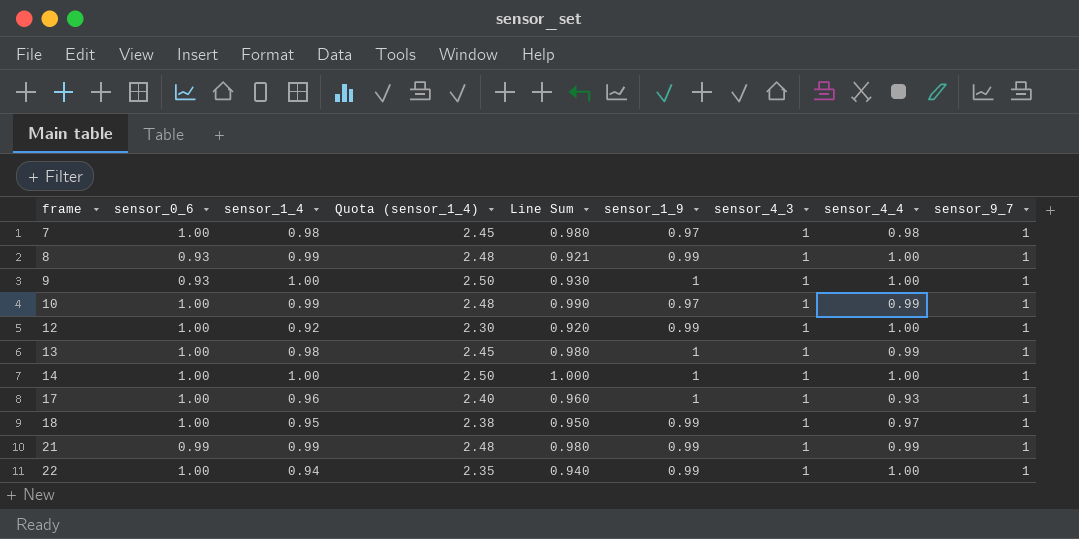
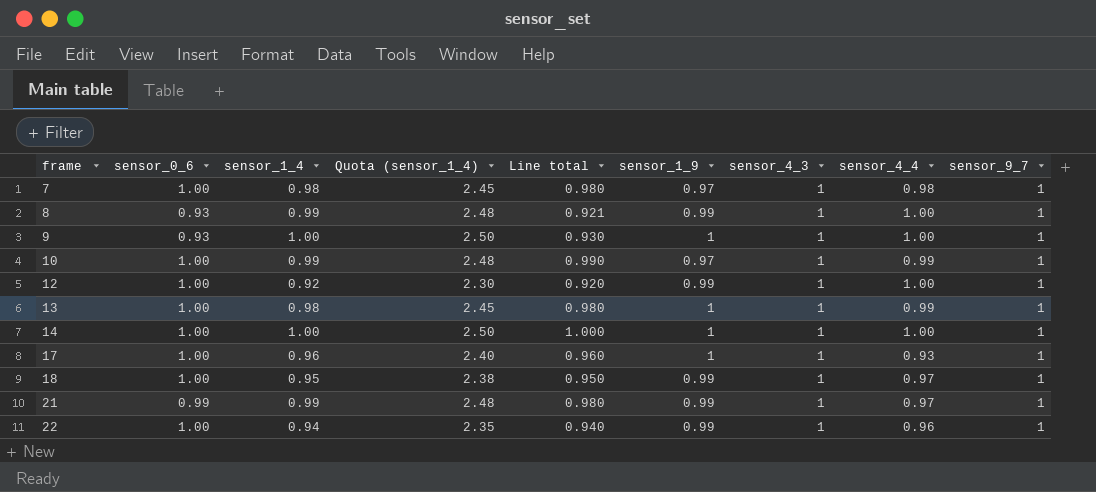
column name: Line Sum -> Line total
21 | sensor_4_4: 0.99 -> 0.97
22 | sensor_4_4: 1.00 -> 0.96

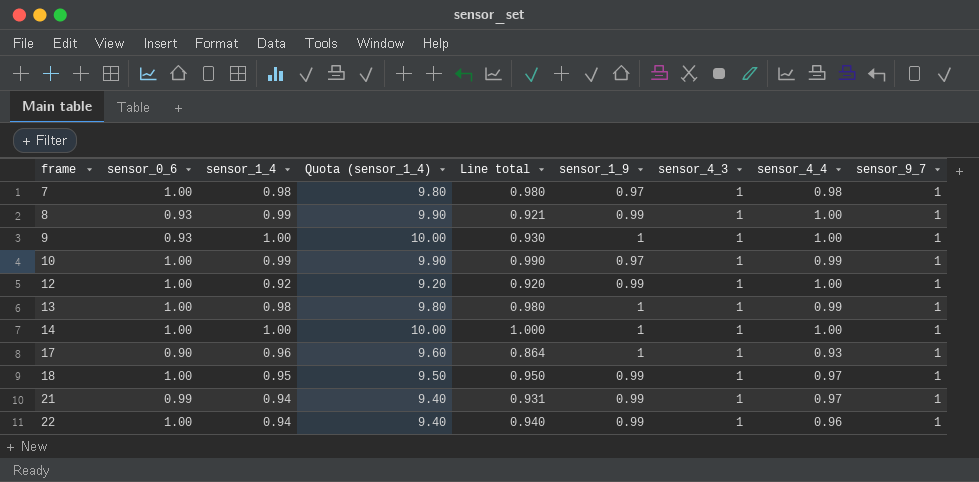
column Quota (sensor_1_4) | formula: [sensor_1_4] * 2.5 -> [sensor_1_4] * 10
17 | sensor_0_6: 1.00 -> 0.90
17 | Line total: 0.960 -> 0.864
21 | sensor_1_4: 0.99 -> 0.94
21 | Line total: 0.980 -> 0.931

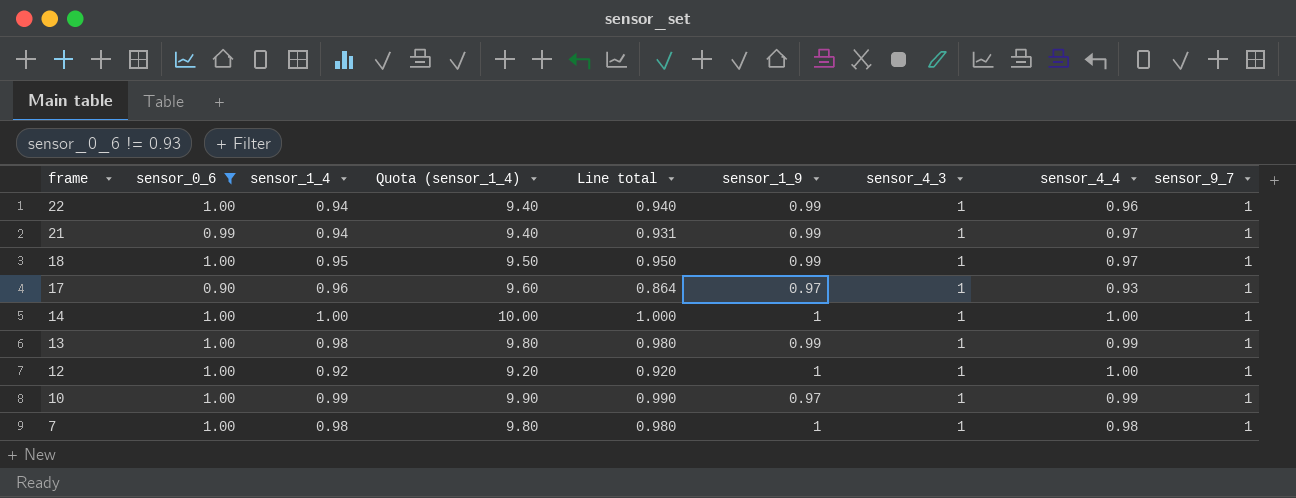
filter: none -> sensor_0_6 != 0.93
row order: frame ascending -> frame descending
17 | sensor_1_9: 1 -> 0.97
13 | sensor_1_9: 1 -> 0.99
12 | sensor_1_9: 0.99 -> 1
7 | sensor_1_9: 0.97 -> 1

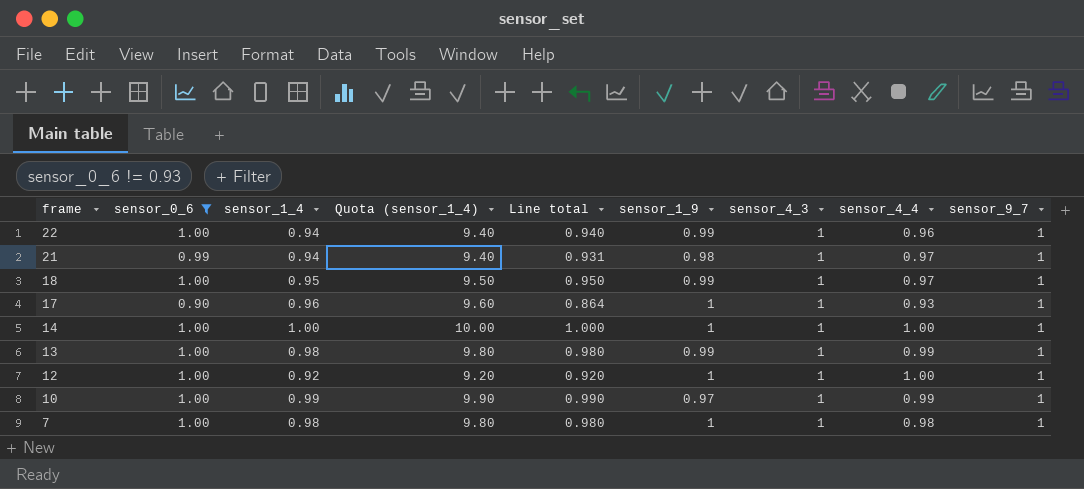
21 | sensor_1_9: 0.99 -> 0.98
17 | sensor_1_9: 0.97 -> 1

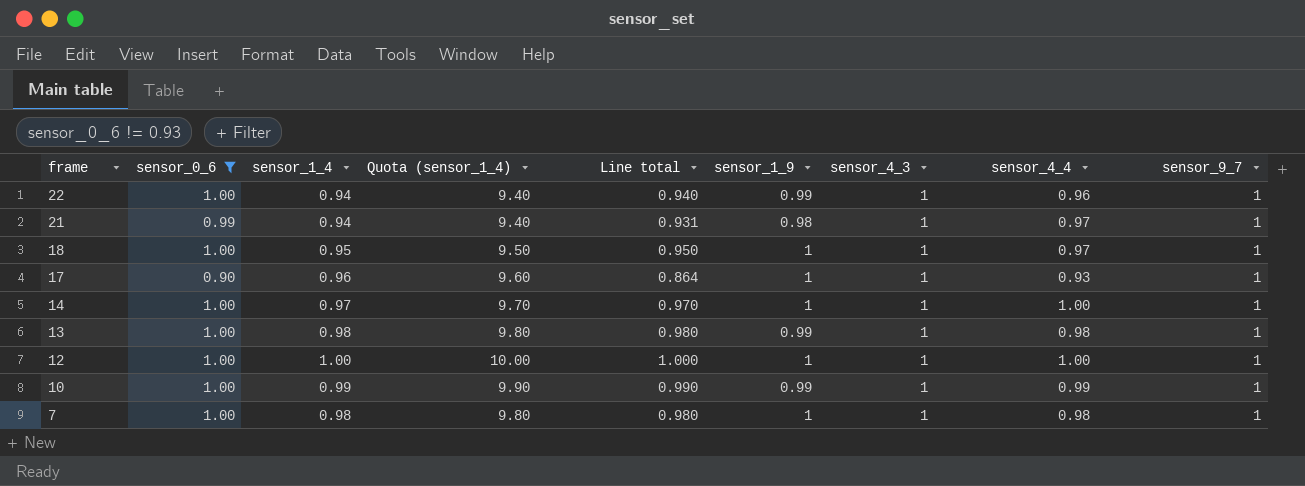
18 | sensor_1_9: 0.99 -> 1
14 | sensor_1_4: 1.00 -> 0.97
14 | Quota (sensor_1_4): 10.00 -> 9.70
14 | Line total: 1.000 -> 0.970
13 | sensor_4_4: 0.99 -> 0.98
12 | sensor_1_4: 0.92 -> 1.00
12 | Quota (sensor_1_4): 9.20 -> 10.00
12 | Line total: 0.920 -> 1.000
10 | sensor_1_9: 0.97 -> 0.99

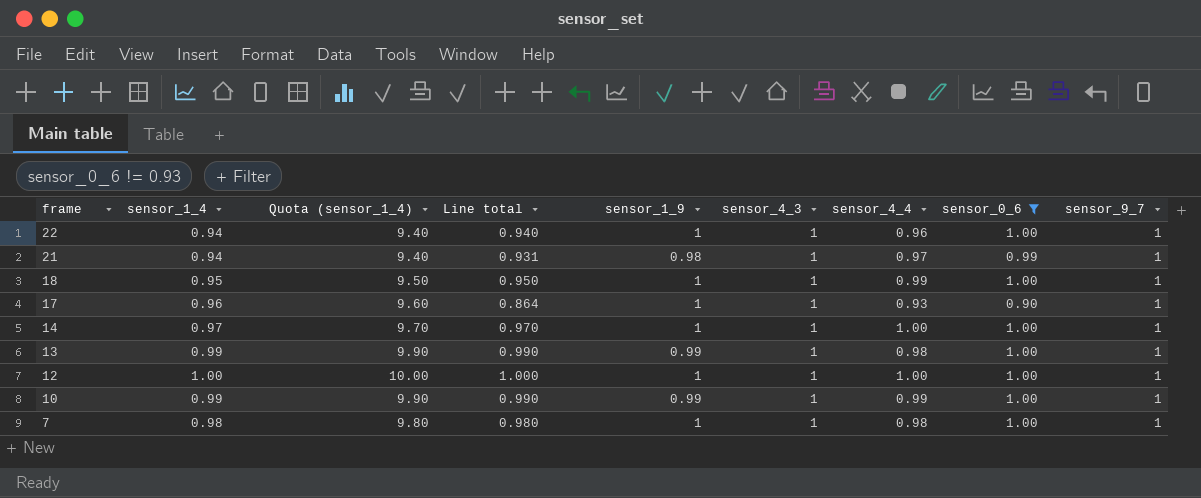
column sensor_0_6 | position: 2 -> 8
22 | sensor_1_9: 0.99 -> 1
18 | sensor_4_4: 0.97 -> 0.99
13 | sensor_1_4: 0.98 -> 0.99
13 | Quota (sensor_1_4): 9.80 -> 9.90
13 | Line total: 0.980 -> 0.990

